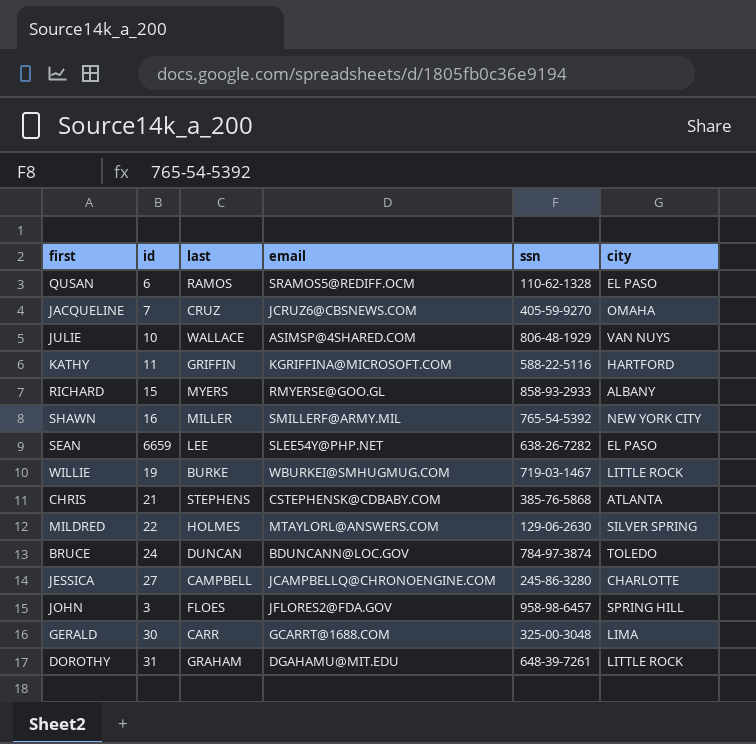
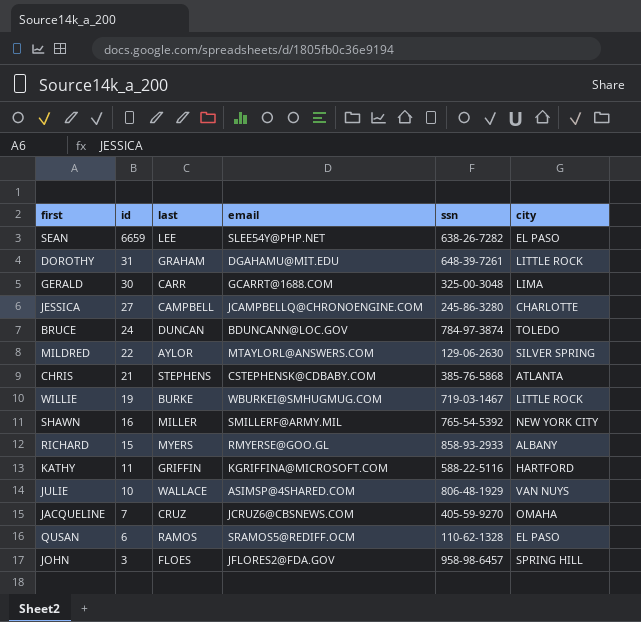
row order: none -> id descending
MILDRED | last: HOLMES -> AYLOR

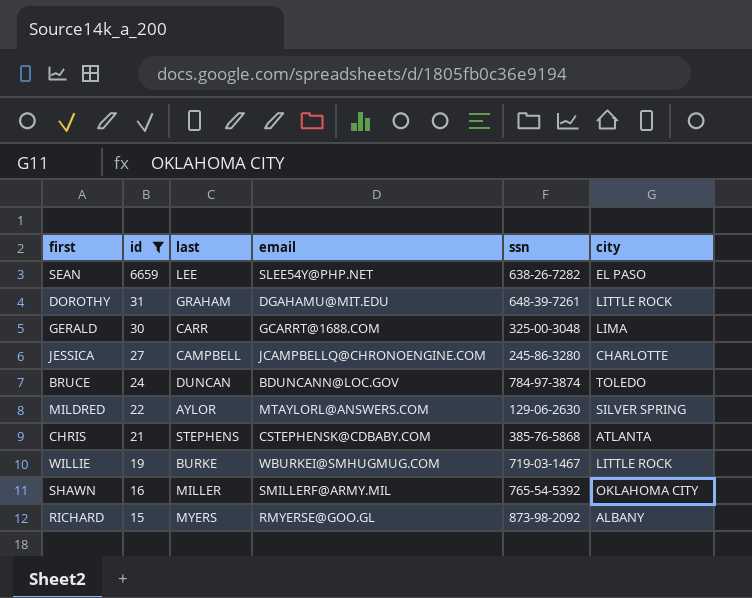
filter: none -> id >= 15
SHAWN | city: NEW YORK CITY -> OKLAHOMA CITY
RICHARD | ssn: 858-93-2933 -> 873-98-2092

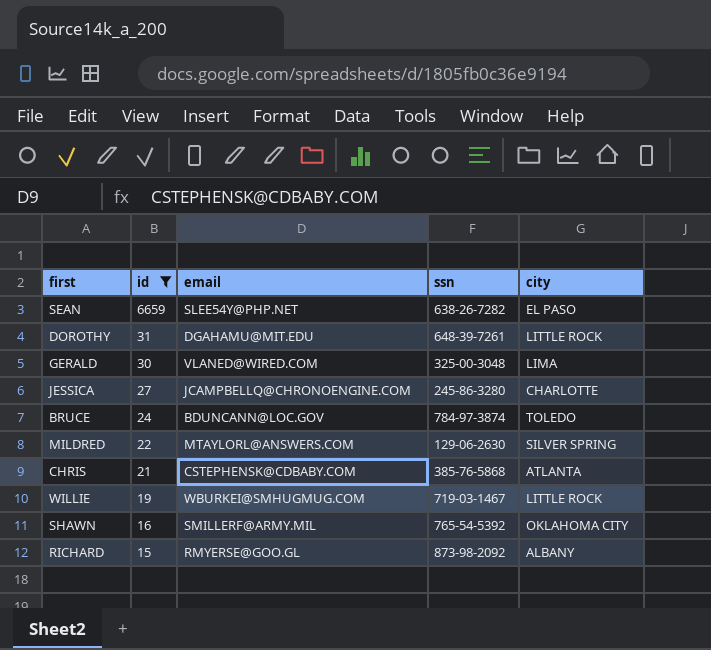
column last | position: 3 -> none
GERALD | email: GCARRT@1688.COM -> VLANED@WIRED.COM

